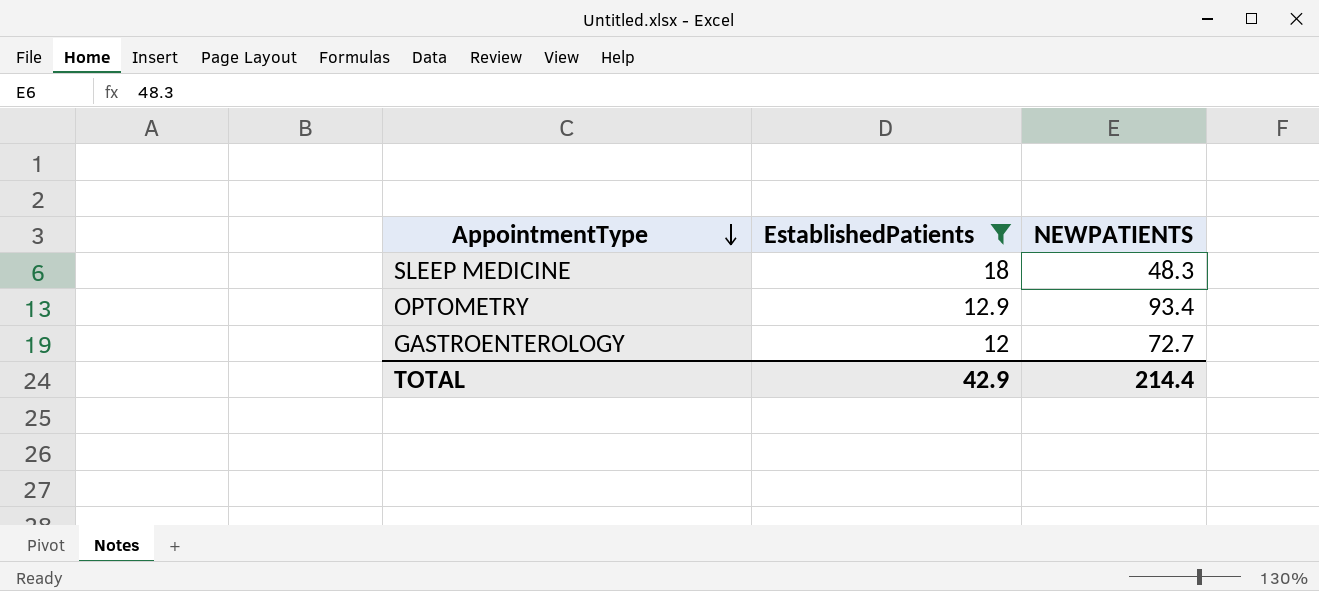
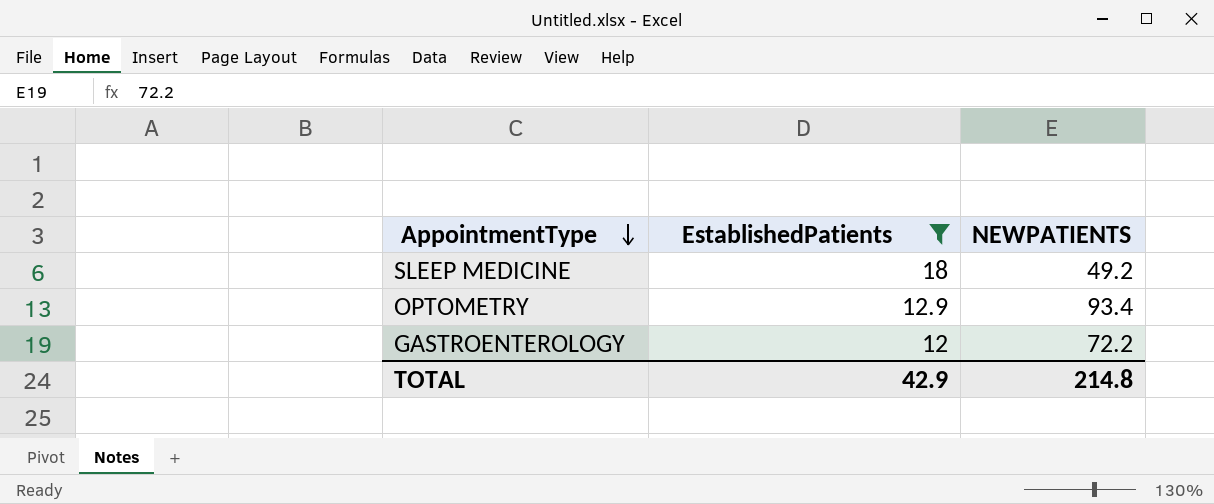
SLEEP MEDICINE | NEWPATIENTS: 48.3 -> 49.2
GASTROENTEROLOGY | NEWPATIENTS: 72.7 -> 72.2
TOTAL | NEWPATIENTS: 214.4 -> 214.8

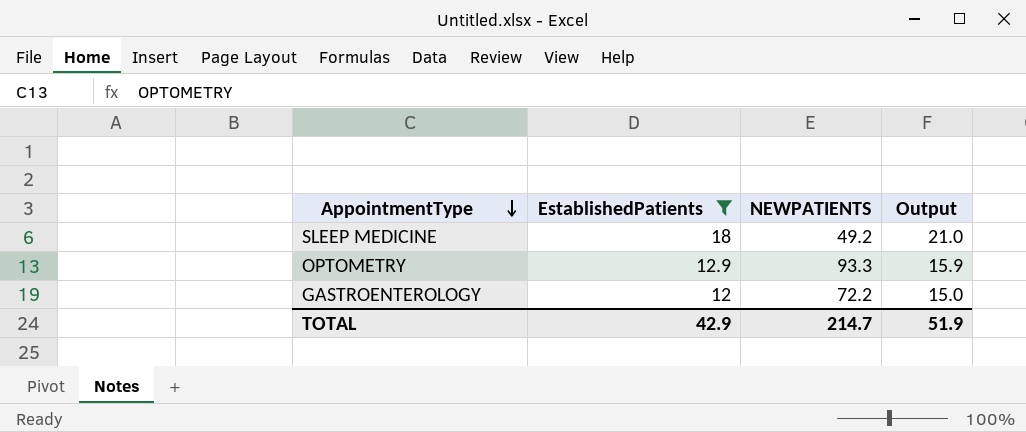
column Output | formula: none -> [EstablishedPatients] + 3
OPTOMETRY | NEWPATIENTS: 93.4 -> 93.3
TOTAL | NEWPATIENTS: 214.8 -> 214.7

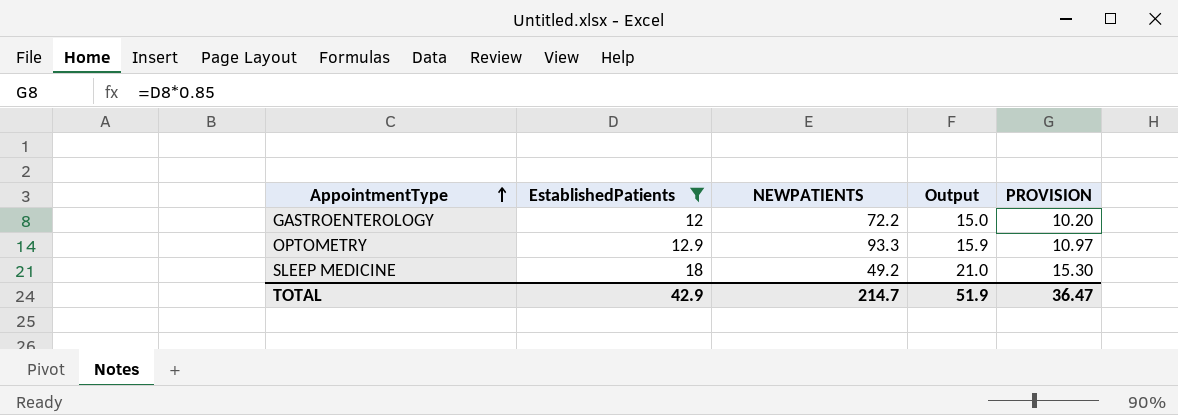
row order: AppointmentType descending -> AppointmentType ascending
column PROVISION | formula: none -> [EstablishedPatients] * 0.85

